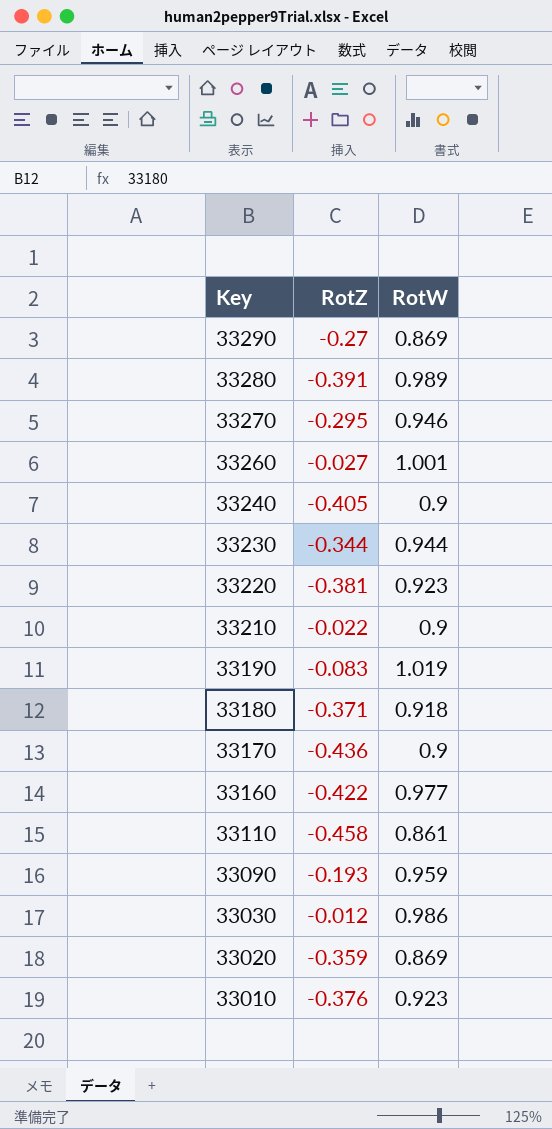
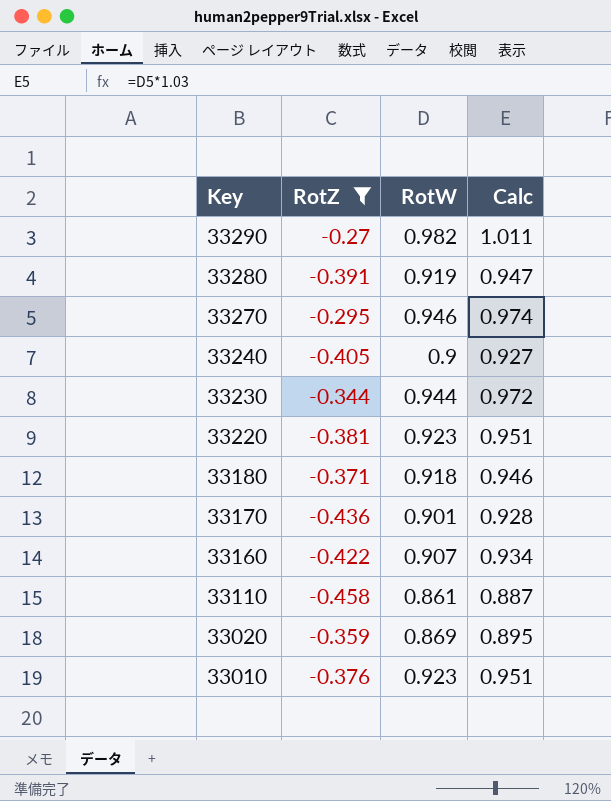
filter: none -> RotZ <= -0.27
column Calc | formula: none -> [RotW] * 1.03
33290 | RotW: 0.869 -> 0.982
33280 | RotW: 0.989 -> 0.919
33170 | RotW: 0.9 -> 0.901
33160 | RotW: 0.977 -> 0.907

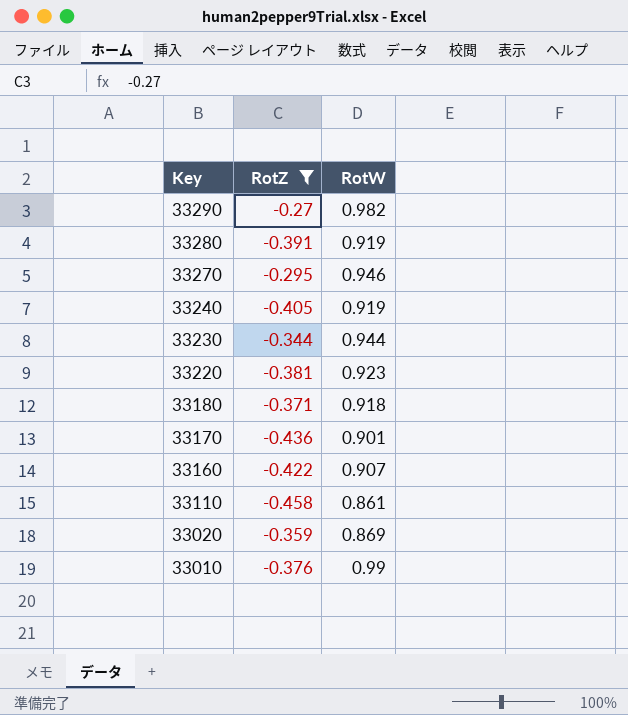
column Calc | formula: [RotW] * 1.03 -> none
33240 | RotW: 0.9 -> 0.919
33010 | RotW: 0.923 -> 0.99

